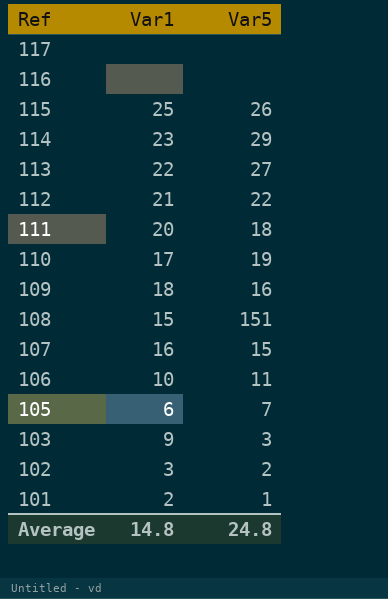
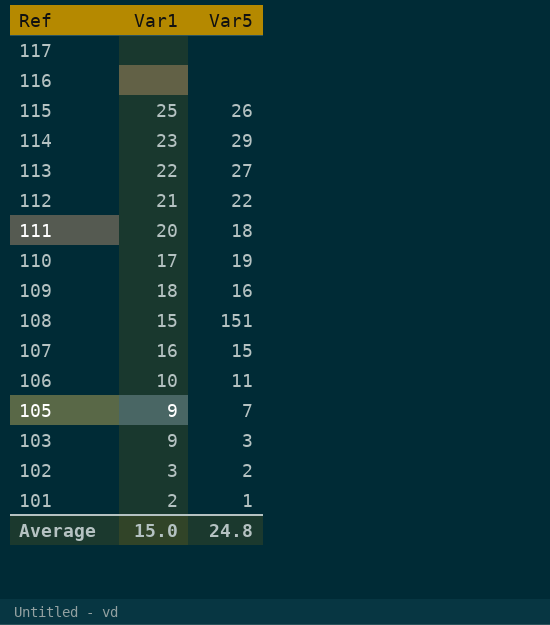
105 | Var1: 6 -> 9
Average | Var1: 14.8 -> 15.0

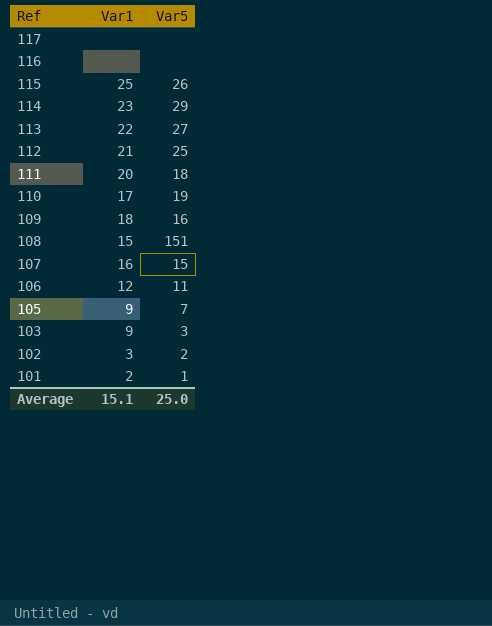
112 | Var5: 22 -> 25
106 | Var1: 10 -> 12
Average | Var1: 15.0 -> 15.1
Average | Var5: 24.8 -> 25.0

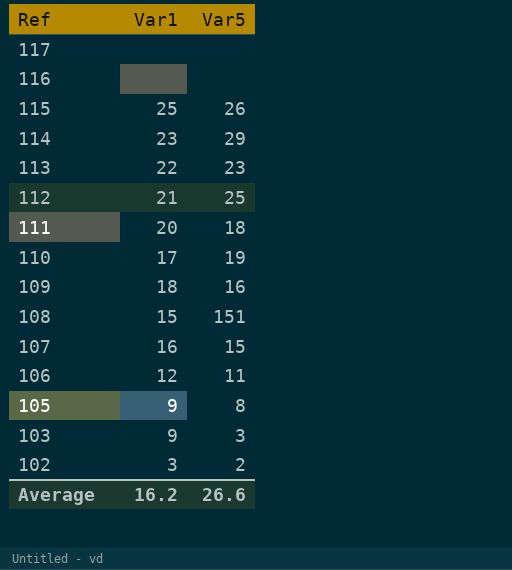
row 101: 2 | 1 -> none
113 | Var5: 27 -> 23
105 | Var5: 7 -> 8
Average | Var1: 15.1 -> 16.2
Average | Var5: 25.0 -> 26.6

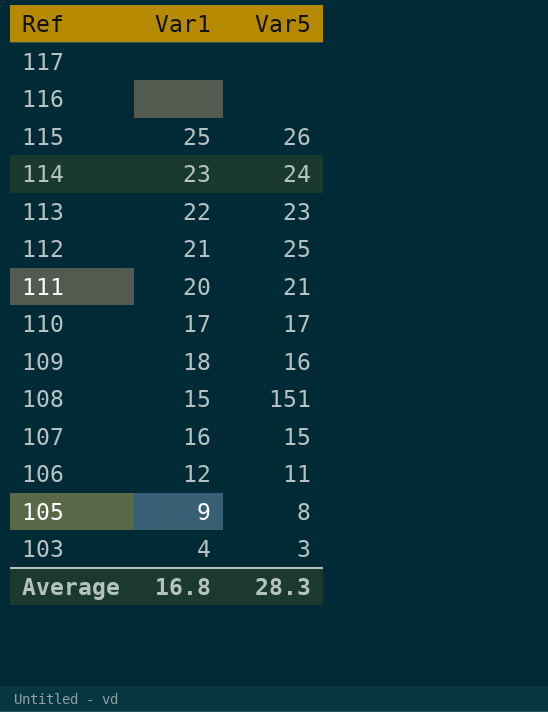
row 102: 3 | 2 -> none
114 | Var5: 29 -> 24
111 | Var5: 18 -> 21
110 | Var5: 19 -> 17
103 | Var1: 9 -> 4
Average | Var1: 16.2 -> 16.8
Average | Var5: 26.6 -> 28.3

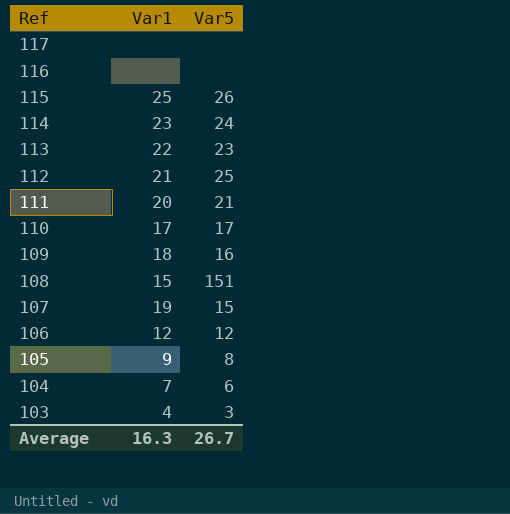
107 | Var1: 16 -> 19
106 | Var5: 11 -> 12
row 104: none -> 7 | 6
Average | Var1: 16.8 -> 16.3
Average | Var5: 28.3 -> 26.7

